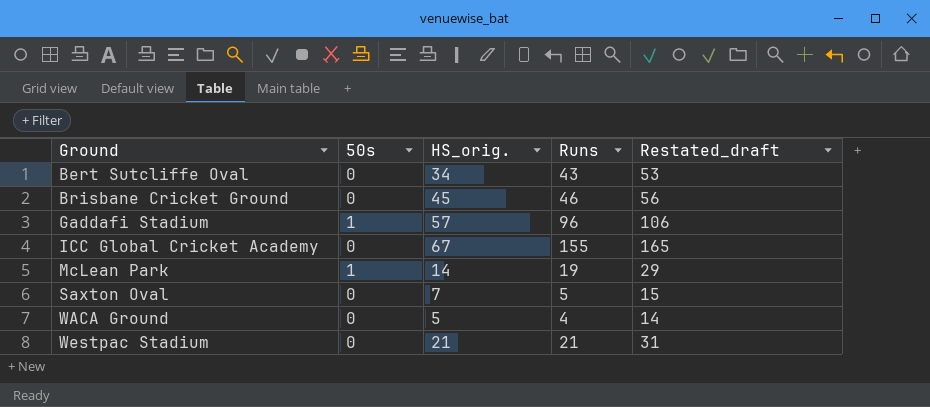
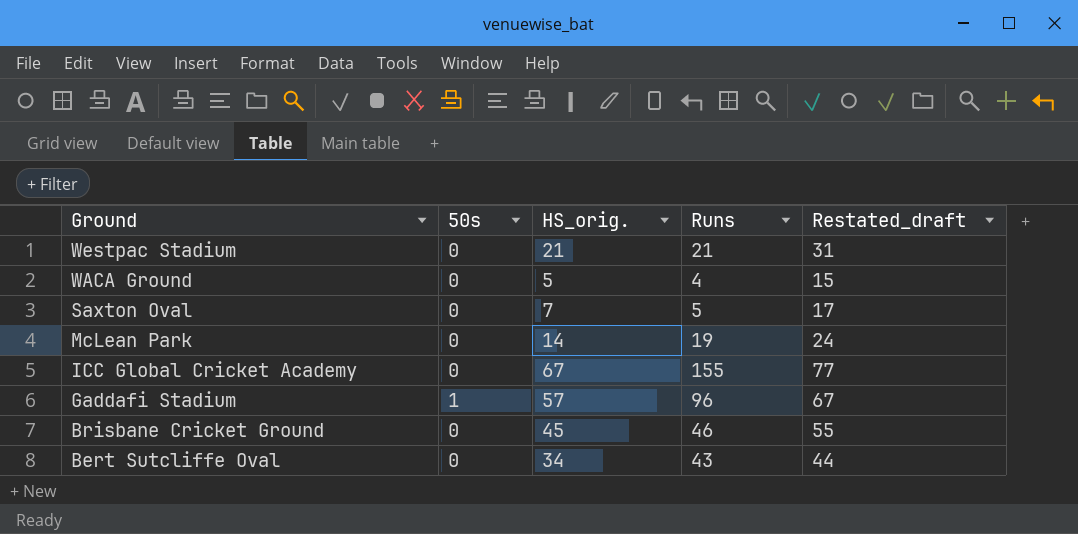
row order: Ground ascending -> Ground descending
column Restated_draft | formula: [Runs] + 10 -> [HS_orig.] + 10
McLean Park | 50s: 1 -> 0

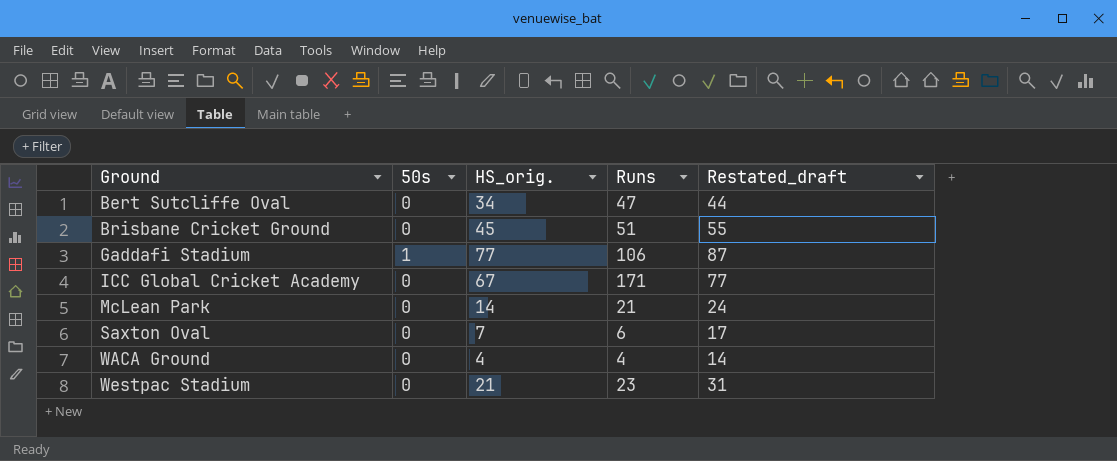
row order: Ground descending -> Ground ascending
Bert Sutcliffe Oval | Runs: 43 -> 47
Brisbane Cricket Ground | Runs: 46 -> 51
Gaddafi Stadium | HS_orig.: 57 -> 77
Gaddafi Stadium | Runs: 96 -> 106
Gaddafi Stadium | Restated_draft: 67 -> 87
ICC Global Cricket Academy | Runs: 155 -> 171
McLean Park | Runs: 19 -> 21
Saxton Oval | Runs: 5 -> 6
WACA Ground | HS_orig.: 5 -> 4
WACA Ground | Restated_draft: 15 -> 14
Westpac Stadium | Runs: 21 -> 23

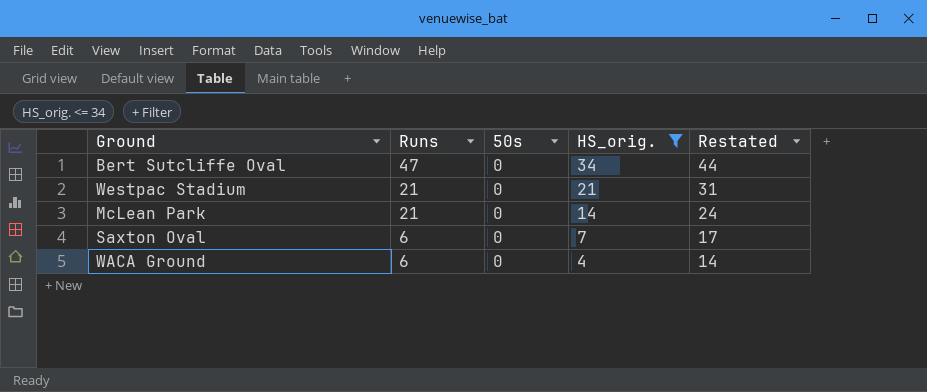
filter: none -> HS_orig. <= 34
row order: Ground ascending -> Runs descending
column Runs | position: 4 -> 2
column name: Restated_draft -> Restated
Westpac Stadium | Runs: 23 -> 21
WACA Ground | Runs: 4 -> 6

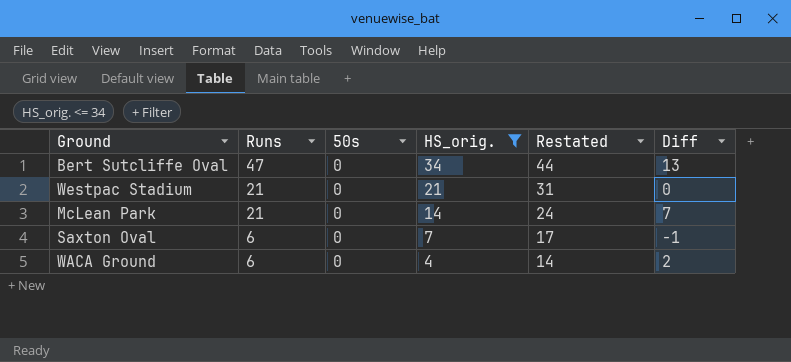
column Diff | formula: none -> [Runs] - [HS_orig.]

